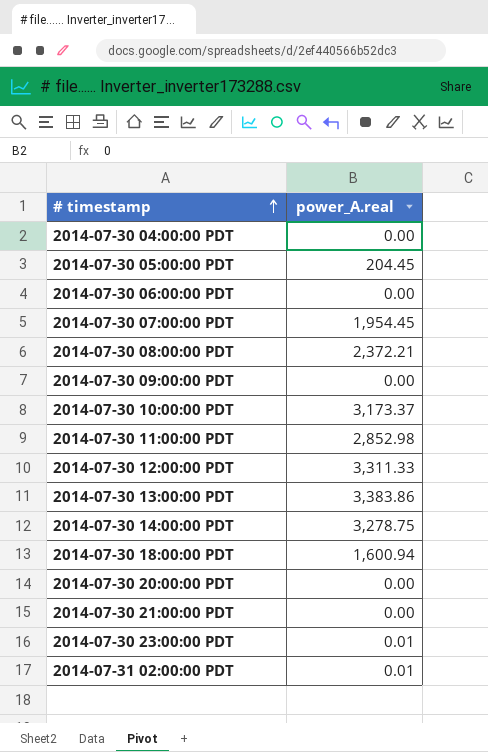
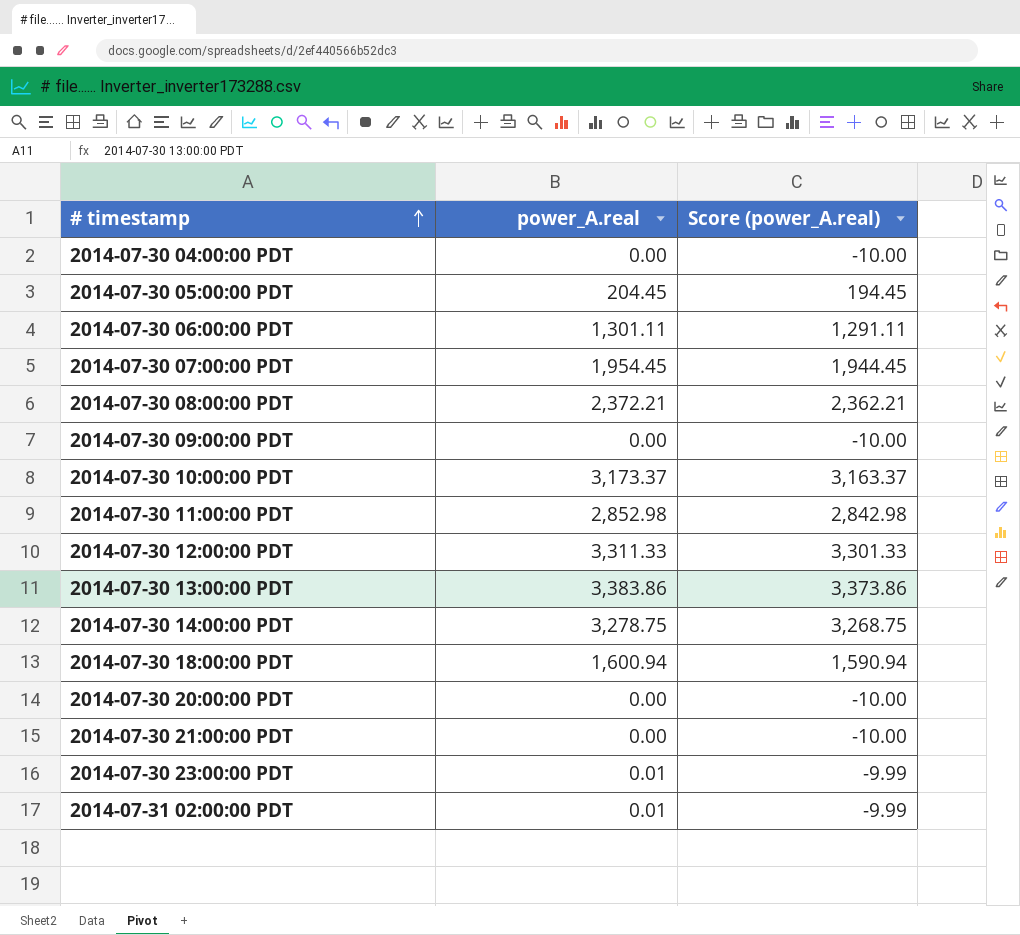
column Score (power_A.real) | formula: none -> [power_A.real] - 10
2014-07-30 06:00:00 PDT | power_A.real: 0.00 -> 1,301.11

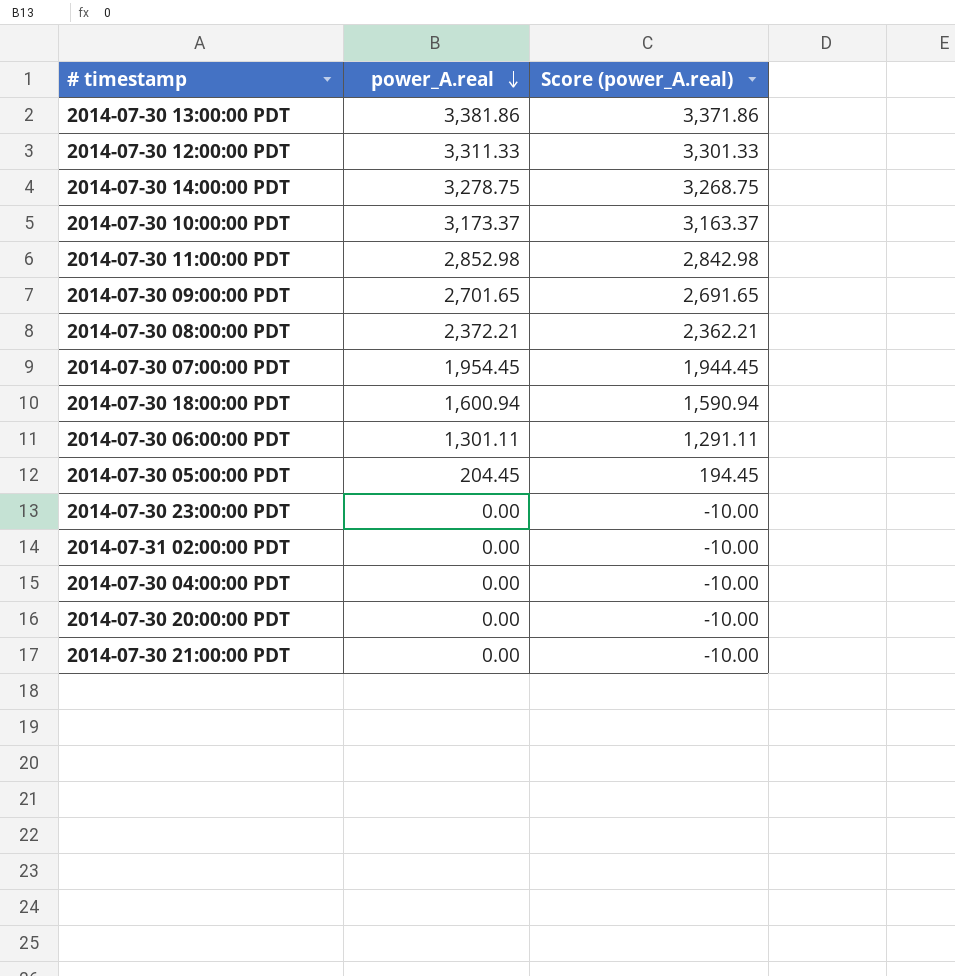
row order: # timestamp ascending -> power_A.real descending
2014-07-30 13:00:00 PDT | power_A.real: 3,383.86 -> 3,381.86
2014-07-30 13:00:00 PDT | Score (power_A.real): 3,373.86 -> 3,371.86
2014-07-30 09:00:00 PDT | power_A.real: 0.00 -> 2,701.65
2014-07-30 09:00:00 PDT | Score (power_A.real): -10.00 -> 2,691.65
2014-07-30 23:00:00 PDT | power_A.real: 0.01 -> 0.00
2014-07-30 23:00:00 PDT | Score (power_A.real): -9.99 -> -10.00
2014-07-31 02:00:00 PDT | power_A.real: 0.01 -> 0.00
2014-07-31 02:00:00 PDT | Score (power_A.real): -9.99 -> -10.00

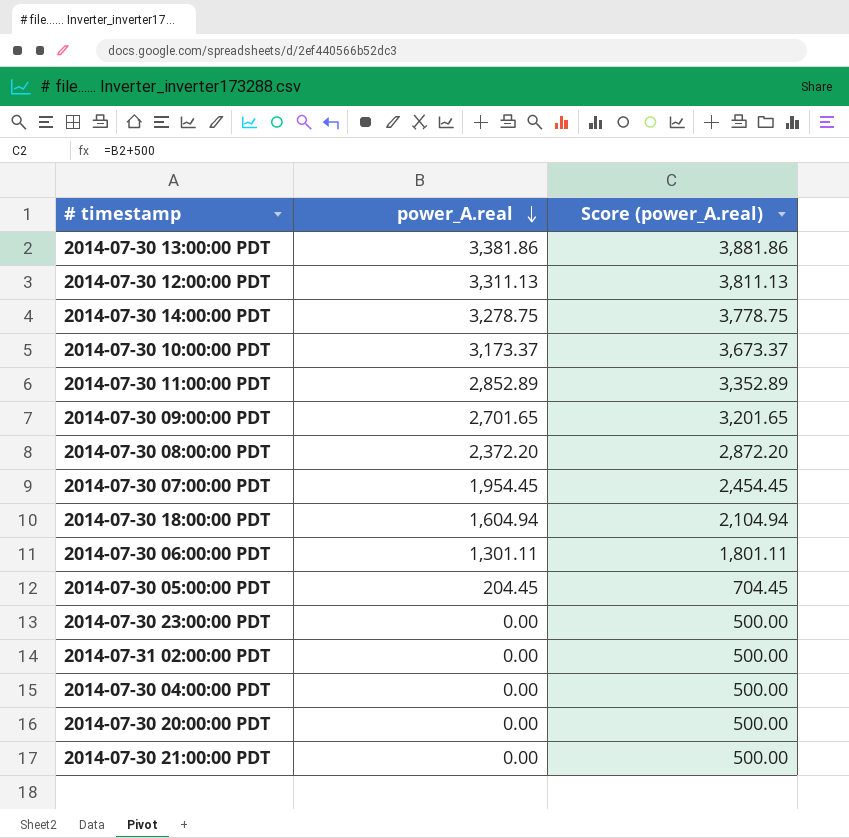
column Score (power_A.real) | formula: [power_A.real] - 10 -> [power_A.real] + 500
2014-07-30 12:00:00 PDT | power_A.real: 3,311.33 -> 3,311.13
2014-07-30 11:00:00 PDT | power_A.real: 2,852.98 -> 2,852.89
2014-07-30 08:00:00 PDT | power_A.real: 2,372.21 -> 2,372.20
2014-07-30 18:00:00 PDT | power_A.real: 1,600.94 -> 1,604.94

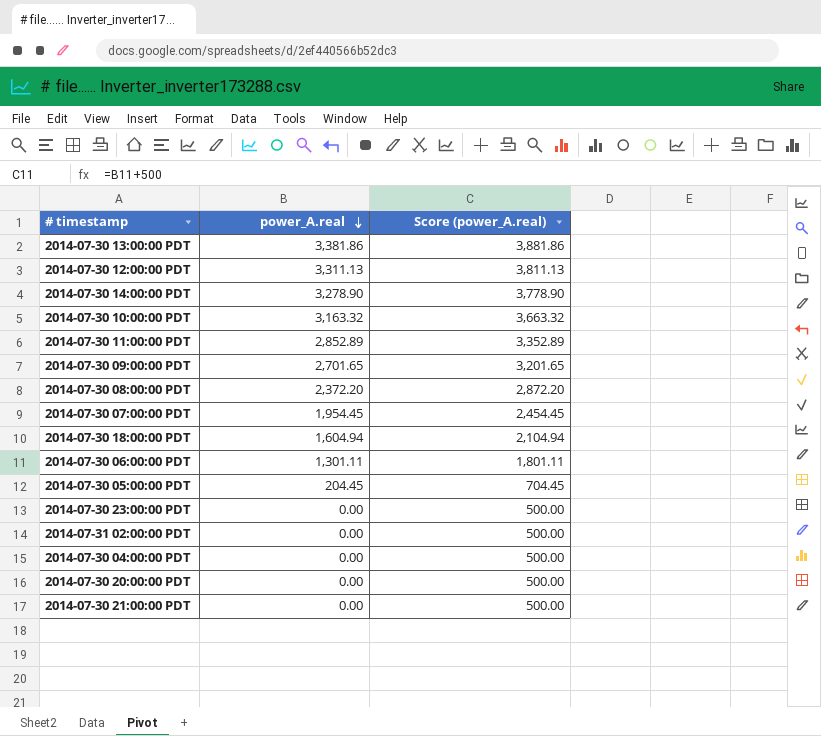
2014-07-30 14:00:00 PDT | power_A.real: 3,278.75 -> 3,278.90
2014-07-30 14:00:00 PDT | Score (power_A.real): 3,778.75 -> 3,778.90
2014-07-30 10:00:00 PDT | power_A.real: 3,173.37 -> 3,163.32
2014-07-30 10:00:00 PDT | Score (power_A.real): 3,673.37 -> 3,663.32

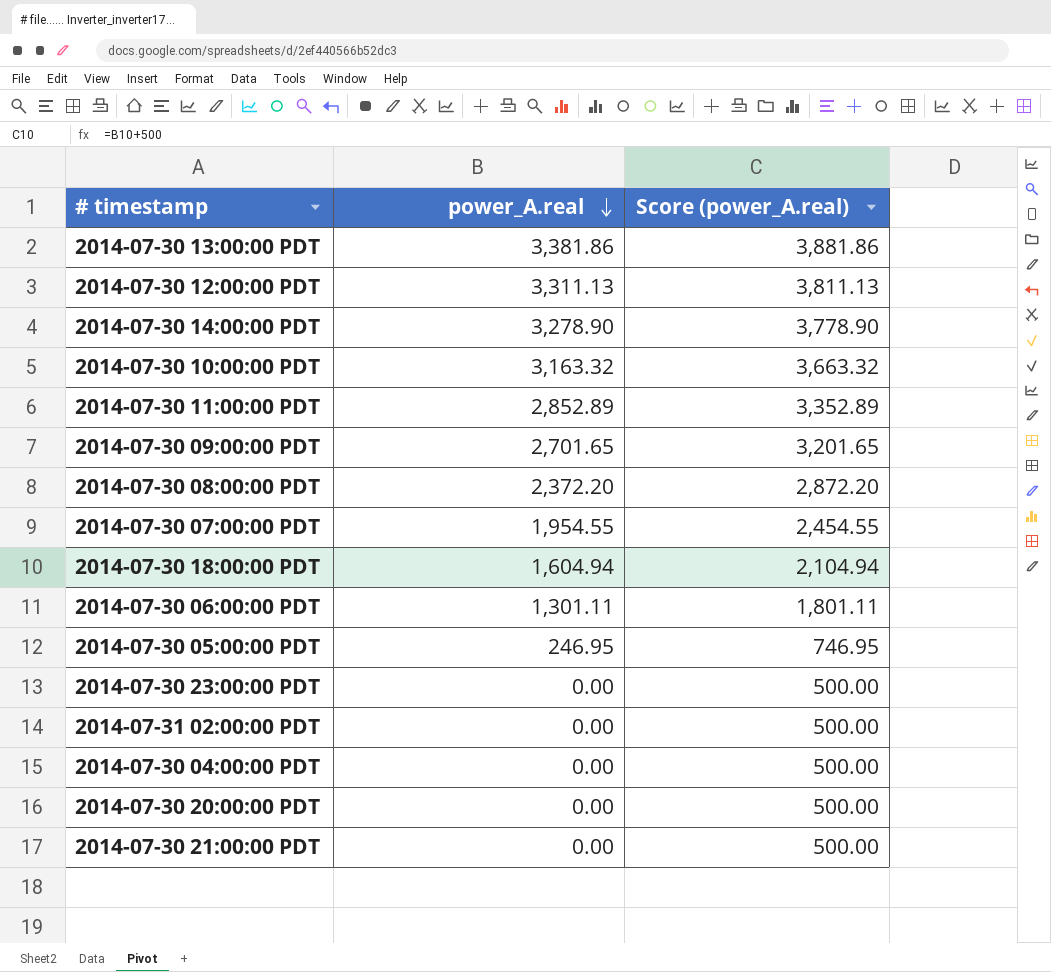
2014-07-30 07:00:00 PDT | power_A.real: 1,954.45 -> 1,954.55
2014-07-30 07:00:00 PDT | Score (power_A.real): 2,454.45 -> 2,454.55
2014-07-30 05:00:00 PDT | power_A.real: 204.45 -> 246.95
2014-07-30 05:00:00 PDT | Score (power_A.real): 704.45 -> 746.95

